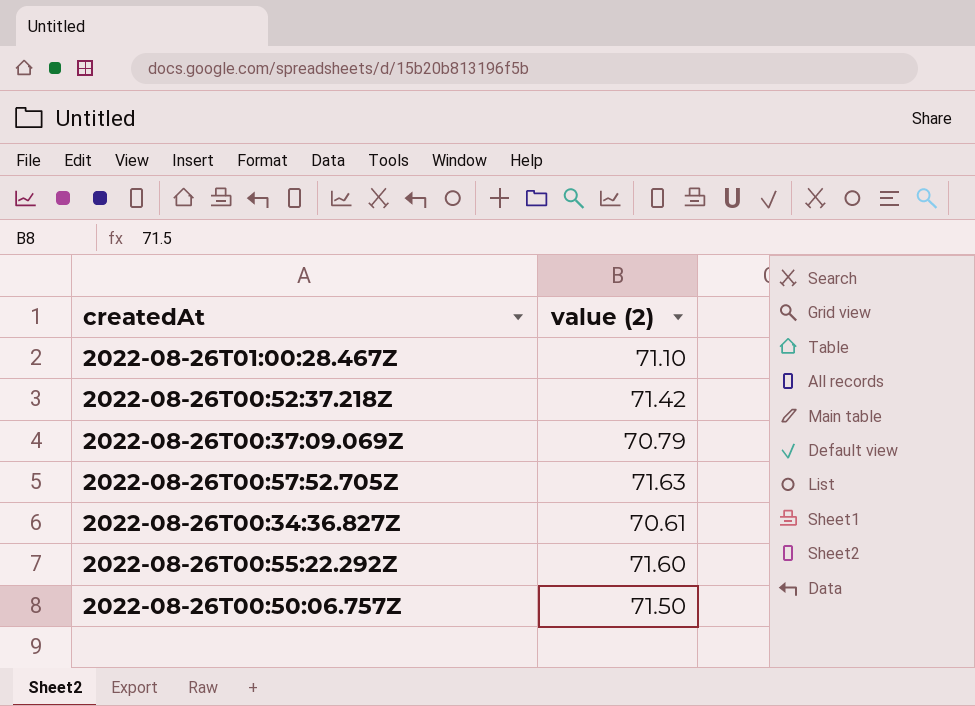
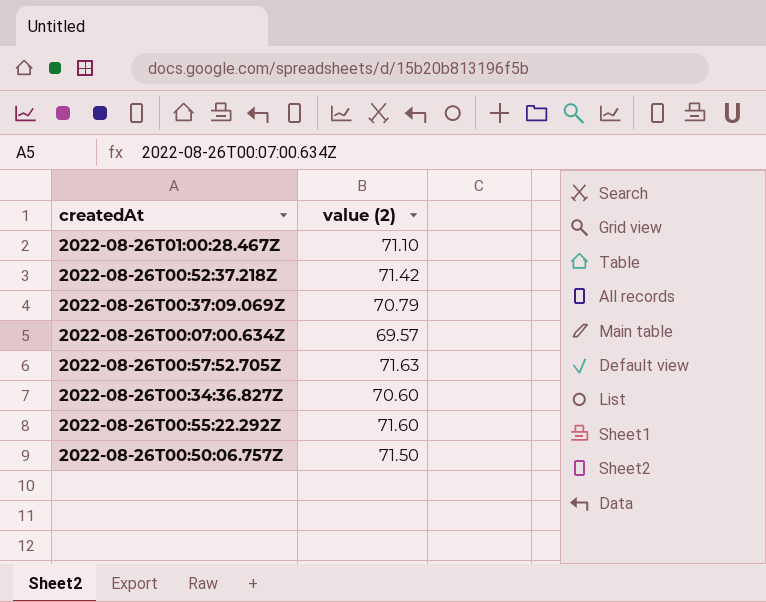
row 2022-08-26T00:07:00.634Z: none -> 69.57
2022-08-26T00:34:36.827Z | value (2): 70.61 -> 70.60

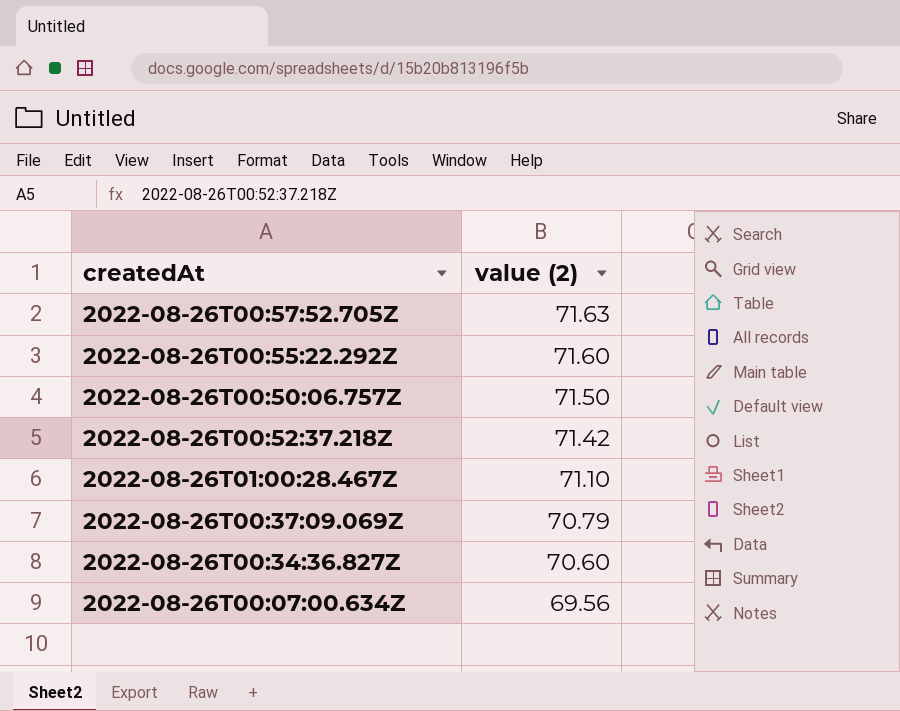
row order: none -> value (2) descending
2022-08-26T00:07:00.634Z | value (2): 69.57 -> 69.56

